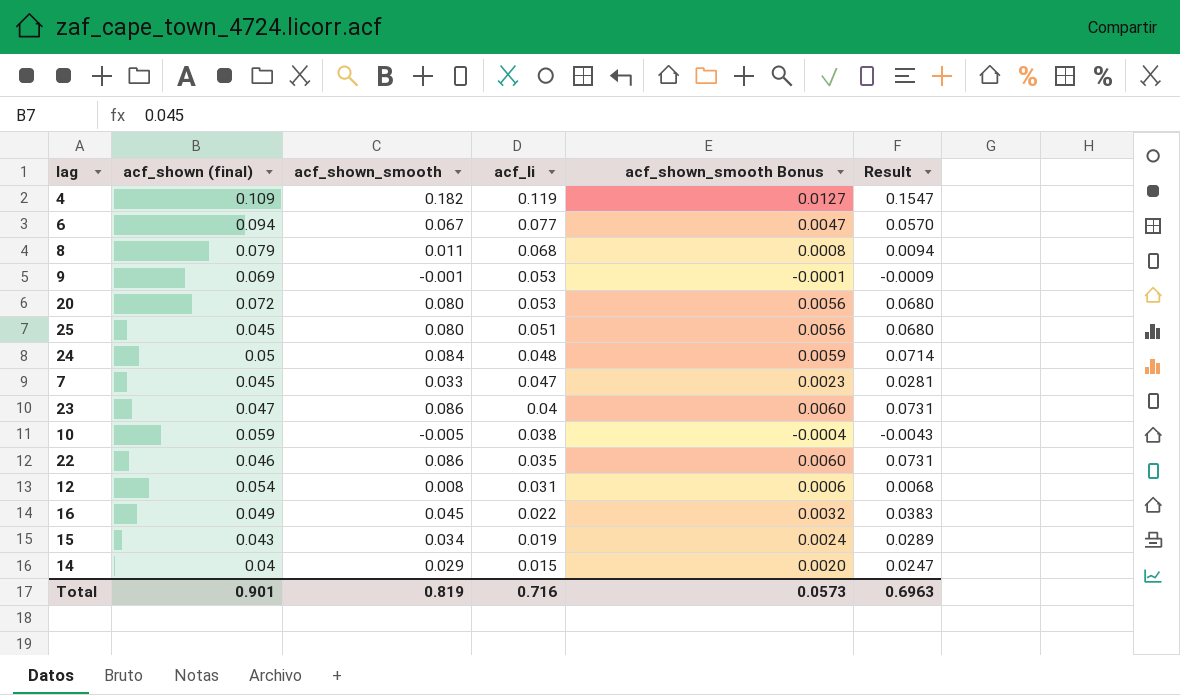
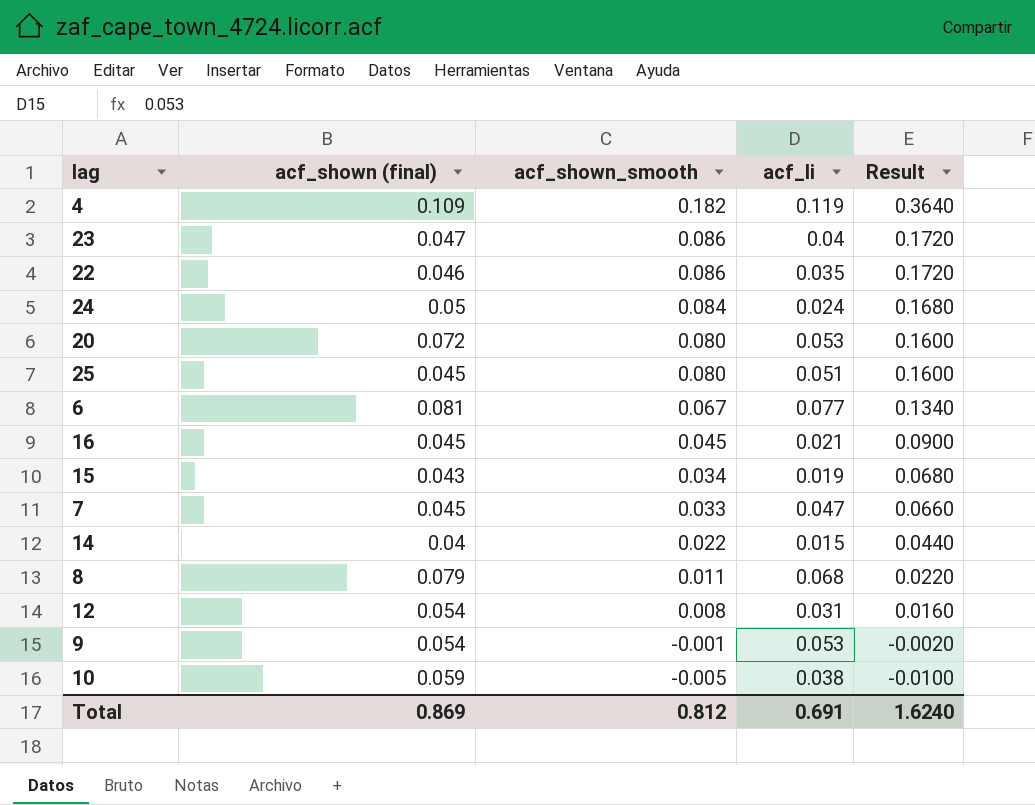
row order: acf_li descending -> acf_shown_smooth descending
column acf_shown_smooth Bonus | formula: [acf_shown_smooth] * 0.07 -> none
column Result | formula: [acf_shown_smooth] * 0.85 -> [acf_shown_smooth] * 2
24 | acf_li: 0.048 -> 0.024
6 | acf_shown (final): 0.094 -> 0.081
16 | acf_shown (final): 0.049 -> 0.045
16 | acf_li: 0.022 -> 0.021
14 | acf_shown_smooth: 0.029 -> 0.022
9 | acf_shown (final): 0.069 -> 0.054
Total | acf_shown (final): 0.901 -> 0.869
Total | acf_shown_smooth: 0.819 -> 0.812
Total | acf_li: 0.716 -> 0.691
Total | Result: 0.6963 -> 1.6240

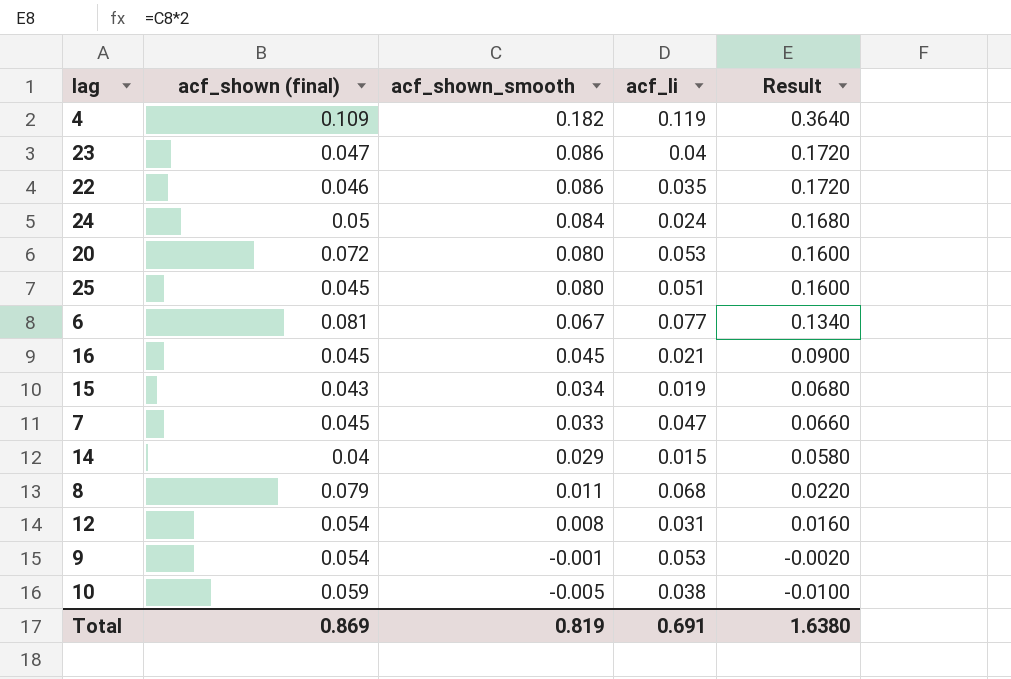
14 | acf_shown_smooth: 0.022 -> 0.029
14 | Result: 0.0440 -> 0.0580
Total | acf_shown_smooth: 0.812 -> 0.819
Total | Result: 1.6240 -> 1.6380

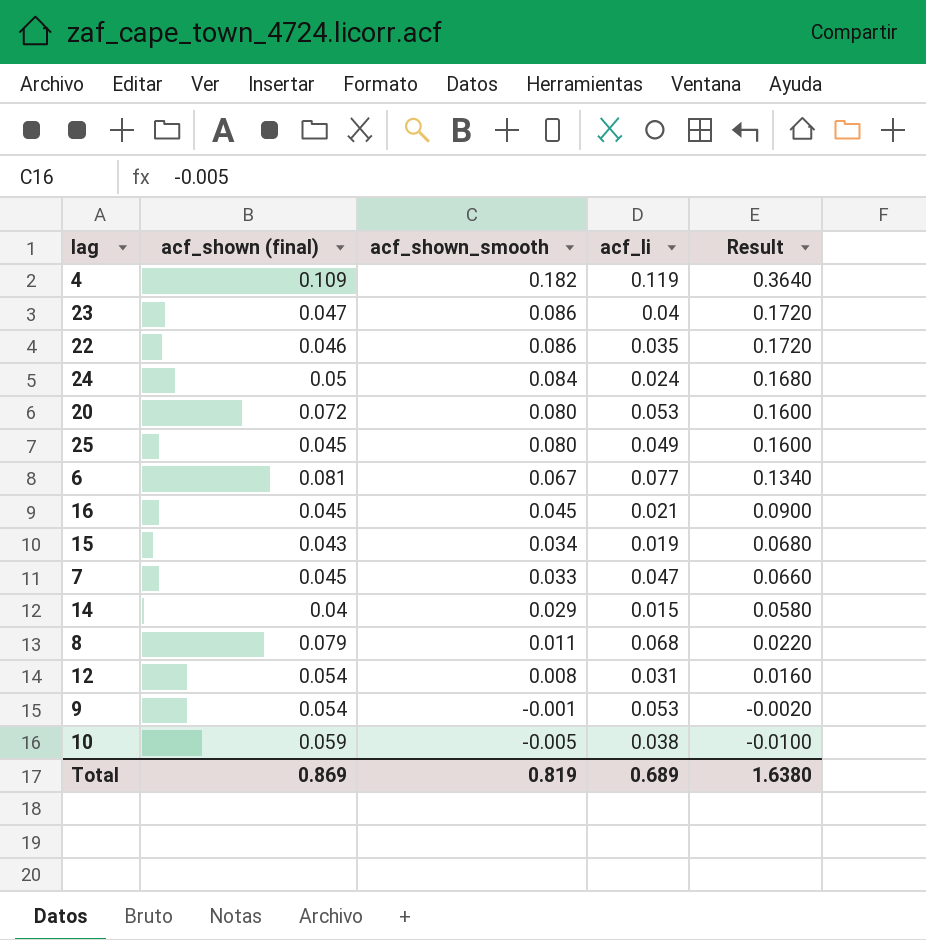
25 | acf_li: 0.051 -> 0.049
Total | acf_li: 0.691 -> 0.689

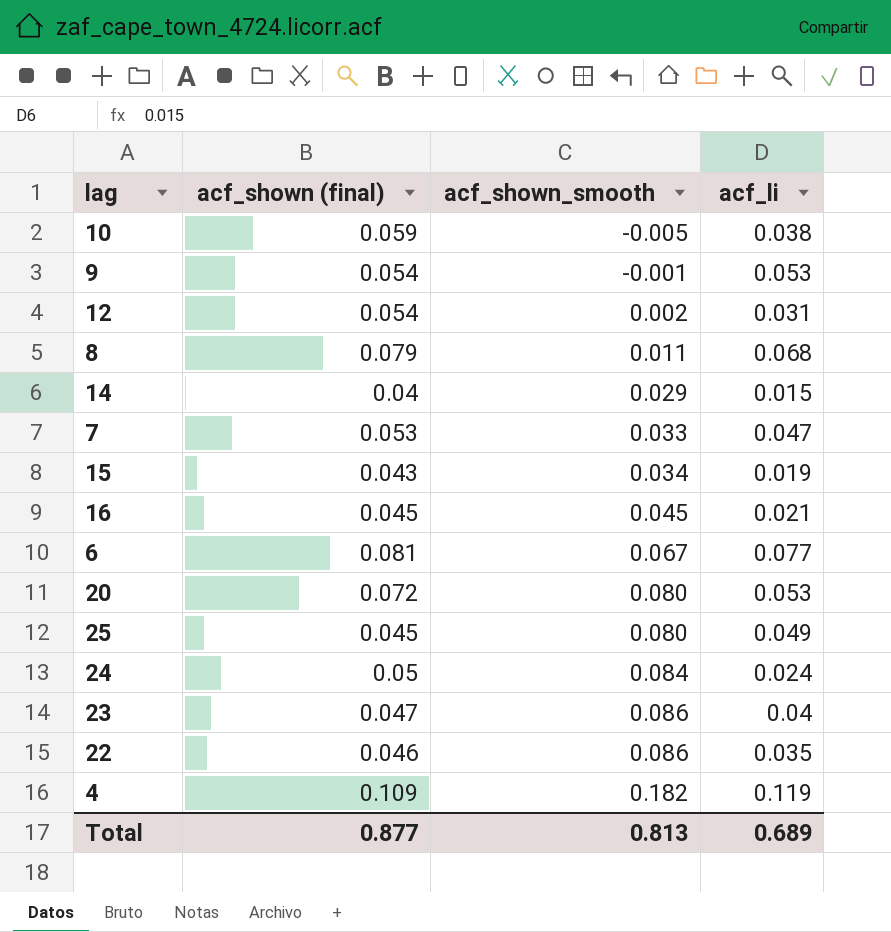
row order: acf_shown_smooth descending -> acf_shown_smooth ascending
column Result | formula: [acf_shown_smooth] * 2 -> none
12 | acf_shown_smooth: 0.008 -> 0.002
7 | acf_shown (final): 0.045 -> 0.053
Total | acf_shown (final): 0.869 -> 0.877
Total | acf_shown_smooth: 0.819 -> 0.813

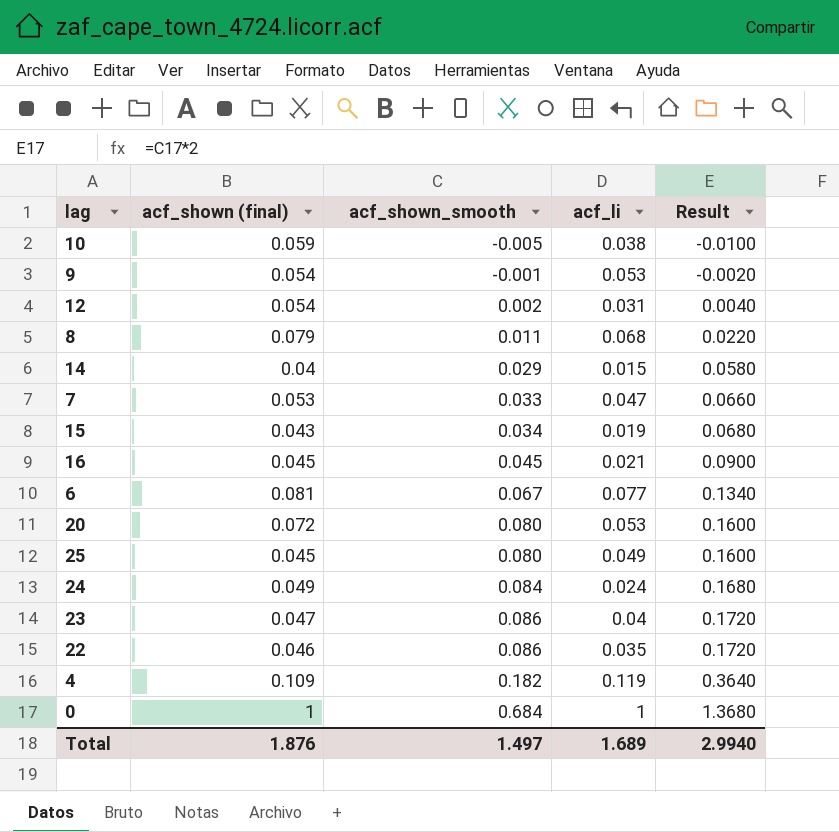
column Result | formula: none -> [acf_shown_smooth] * 2
24 | acf_shown (final): 0.05 -> 0.049
row 0: none -> 1 | 0.684 | 1 | 1.3680
Total | acf_shown (final): 0.877 -> 1.876
Total | acf_shown_smooth: 0.813 -> 1.497
Total | acf_li: 0.689 -> 1.689

